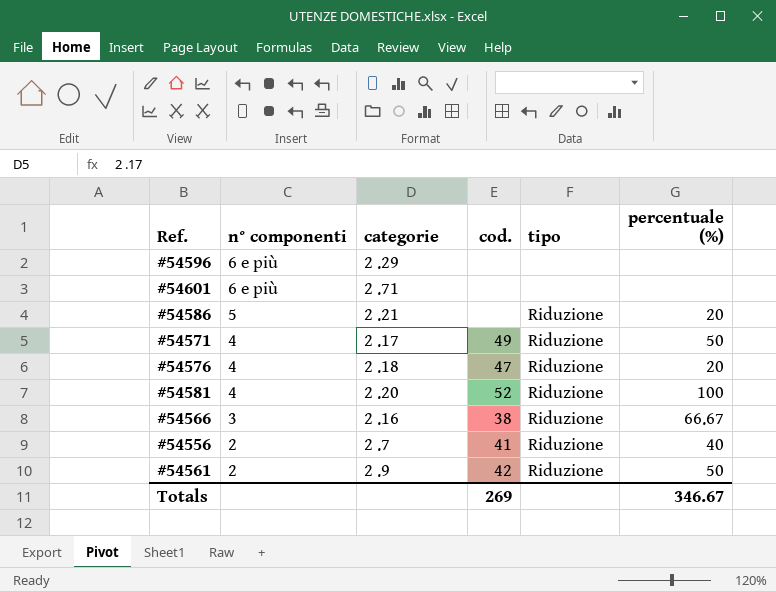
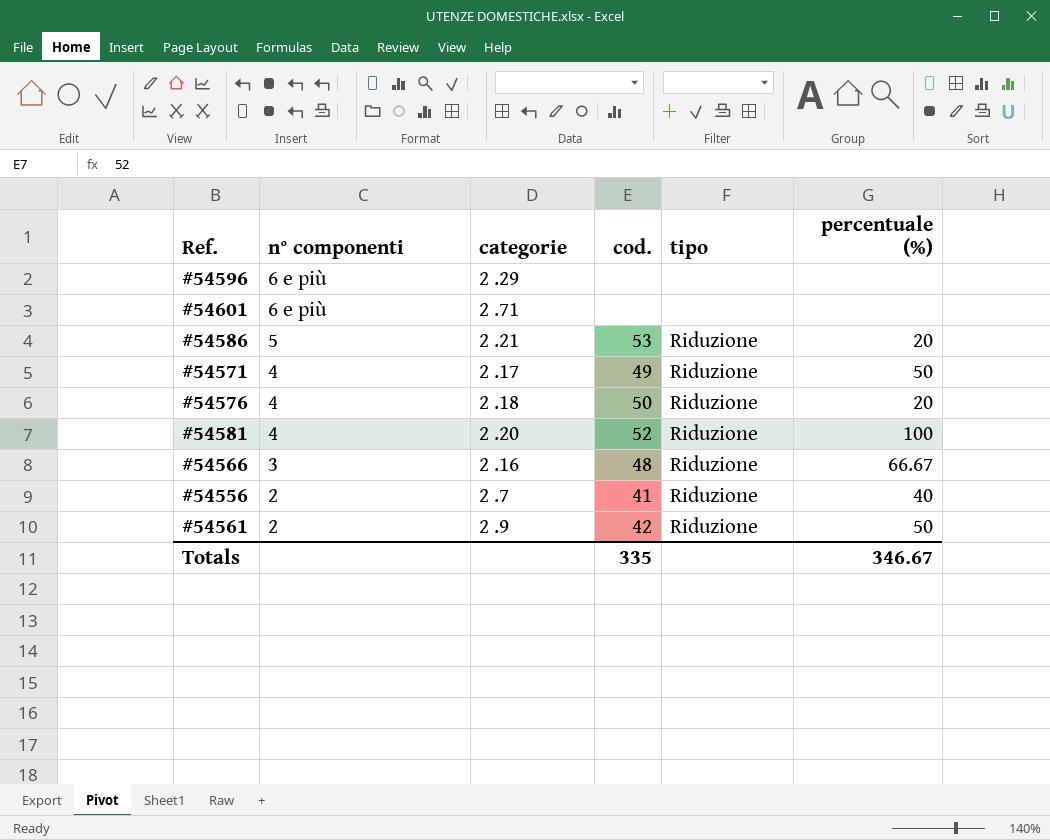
#54586 | cod.: none -> 53
#54576 | cod.: 47 -> 50
#54566 | cod.: 38 -> 48
Totals | cod.: 269 -> 335

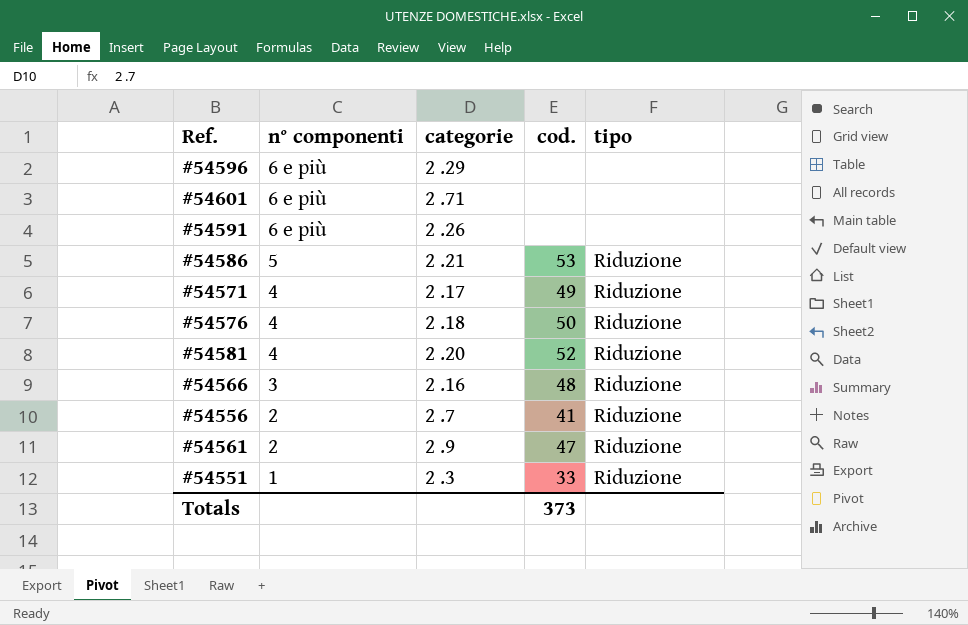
column percentuale (%) | position: 6 -> none
row #54591: none -> 6 e più | 2 .26 | none | none
#54561 | cod.: 42 -> 47
row #54551: none -> 1 | 2 .3 | 33 | Riduzione
Totals | cod.: 335 -> 373

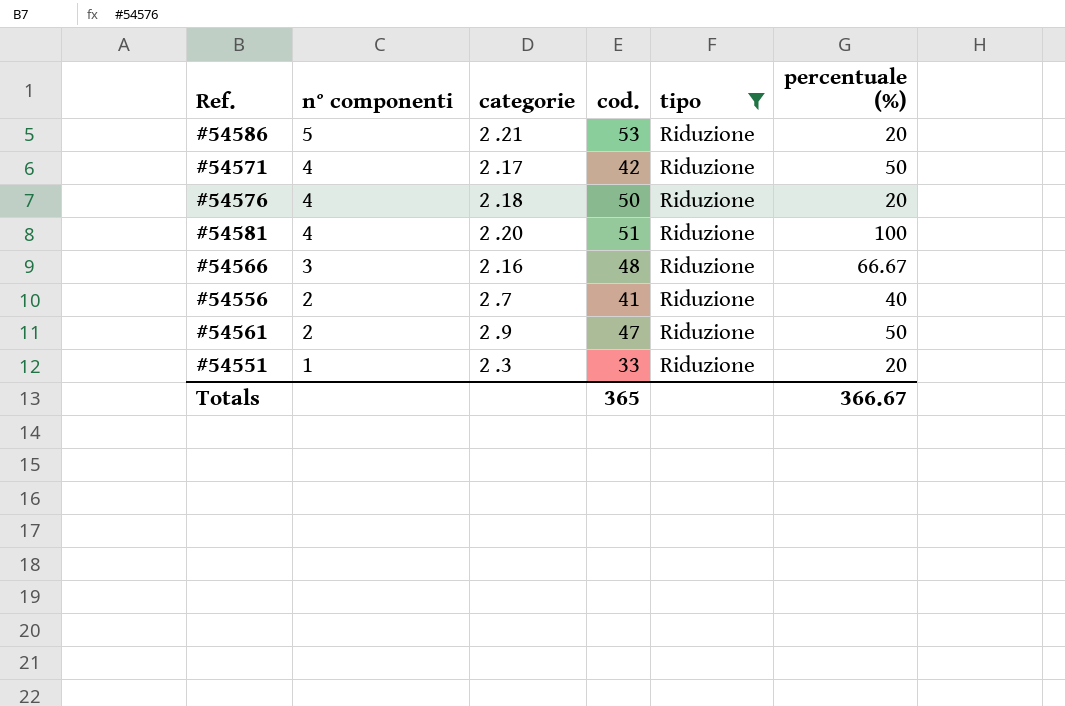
filter: none -> tipo = Riduzione
column percentuale (%) | position: none -> 6
#54571 | cod.: 49 -> 42
#54581 | cod.: 52 -> 51
Totals | cod.: 373 -> 365

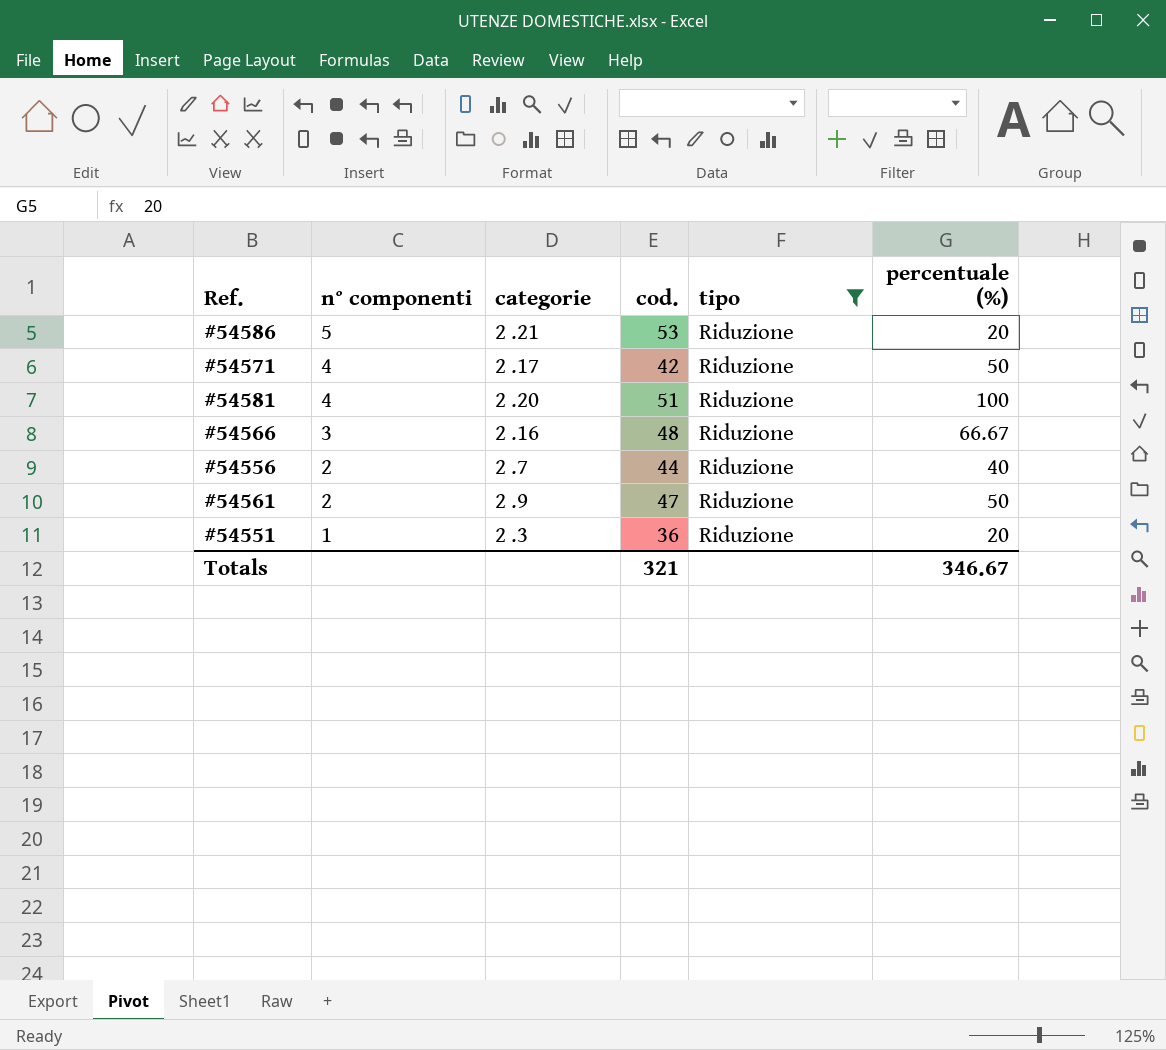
row #54576: 4 | 2 .18 | 50 | Riduzione | 20 -> none
#54556 | cod.: 41 -> 44
#54551 | cod.: 33 -> 36
Totals | cod.: 365 -> 321
Totals | percentuale (%): 366.67 -> 346.67

